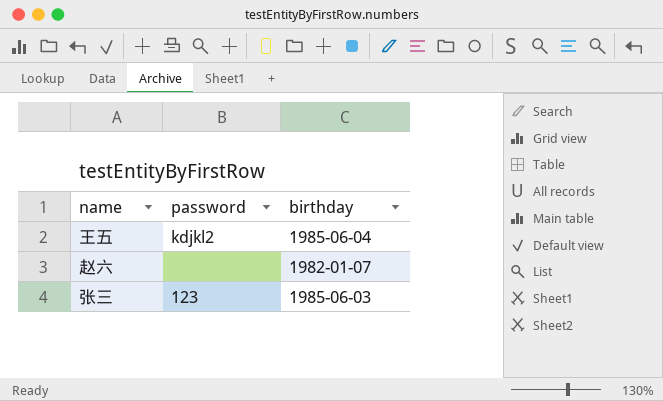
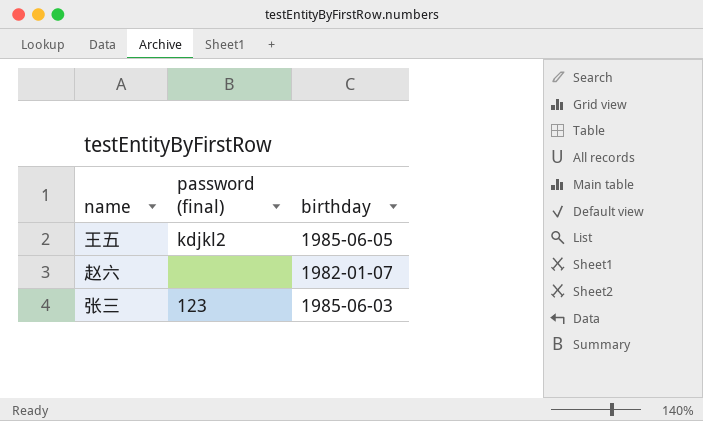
column name: password -> password (final)
王五 | birthday: 1985-06-04 -> 1985-06-05

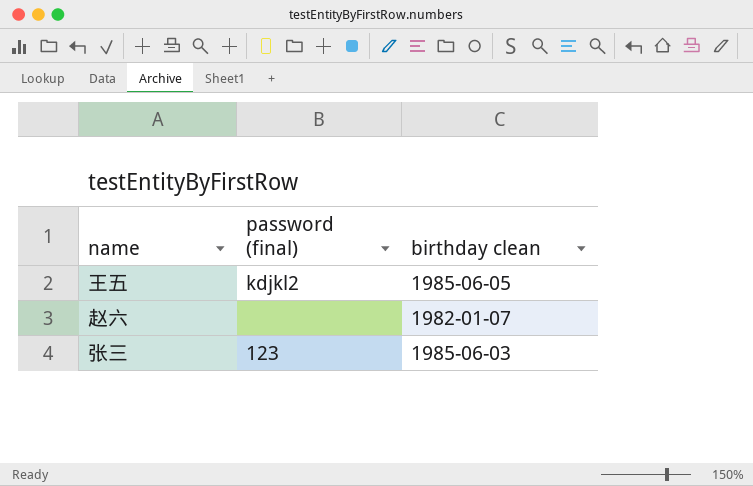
column name: birthday -> birthday clean

